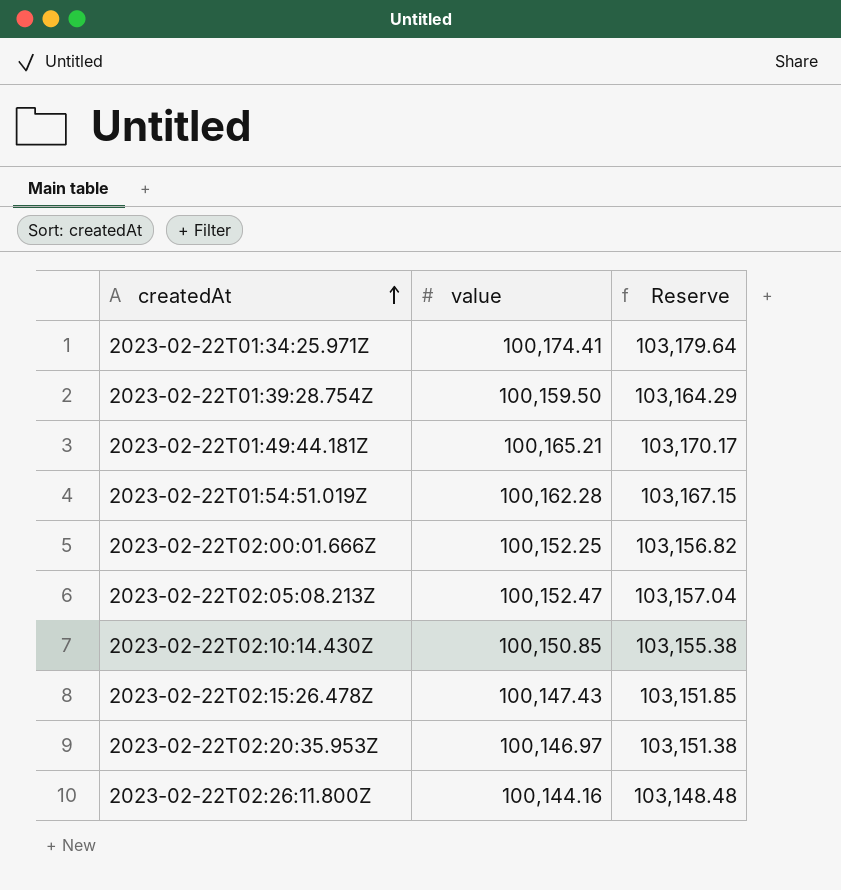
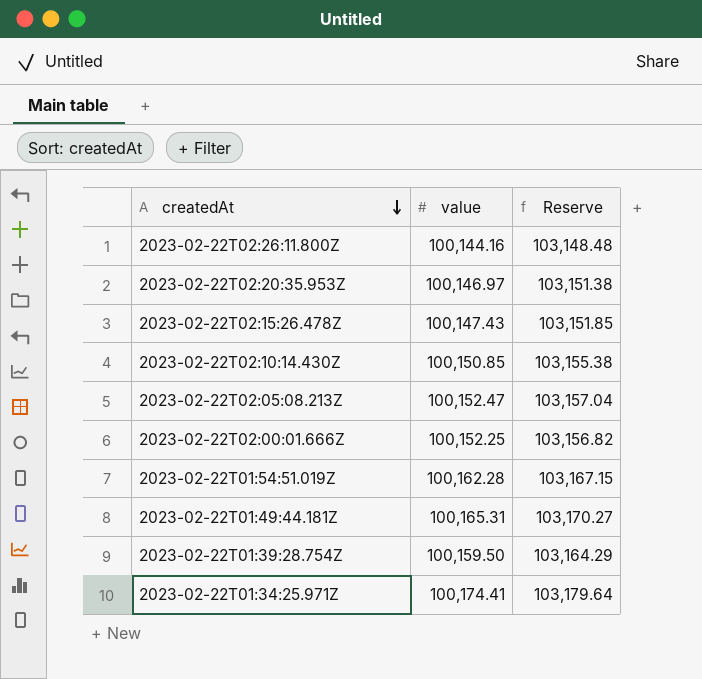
row order: createdAt ascending -> createdAt descending
2023-02-22T01:49:44.181Z | value: 100,165.21 -> 100,165.31
2023-02-22T01:49:44.181Z | Reserve: 103,170.17 -> 103,170.27

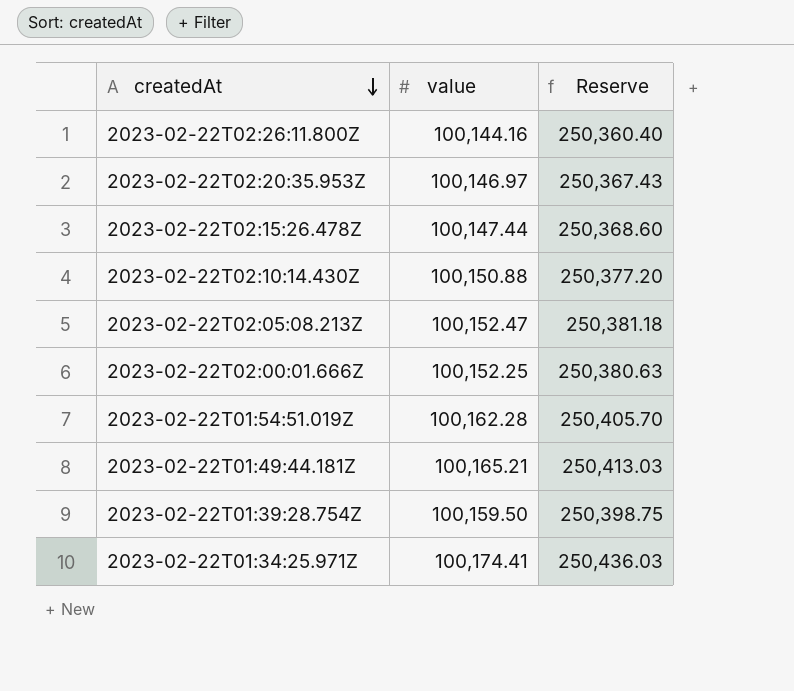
column Reserve | formula: [value] * 1.03 -> [value] * 2.5
2023-02-22T02:15:26.478Z | value: 100,147.43 -> 100,147.44
2023-02-22T02:10:14.430Z | value: 100,150.85 -> 100,150.88
2023-02-22T01:49:44.181Z | value: 100,165.31 -> 100,165.21

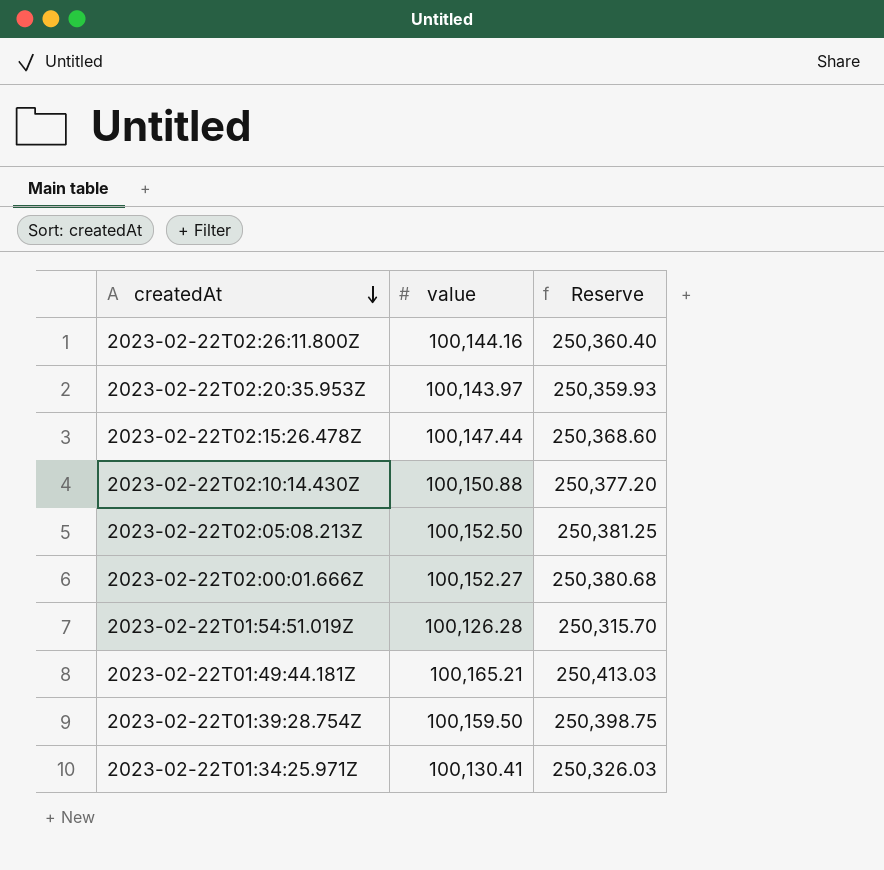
2023-02-22T02:20:35.953Z | value: 100,146.97 -> 100,143.97
2023-02-22T02:20:35.953Z | Reserve: 250,367.43 -> 250,359.93
2023-02-22T02:05:08.213Z | value: 100,152.47 -> 100,152.50
2023-02-22T02:05:08.213Z | Reserve: 250,381.18 -> 250,381.25
2023-02-22T02:00:01.666Z | value: 100,152.25 -> 100,152.27
2023-02-22T02:00:01.666Z | Reserve: 250,380.63 -> 250,380.68
2023-02-22T01:54:51.019Z | value: 100,162.28 -> 100,126.28
2023-02-22T01:54:51.019Z | Reserve: 250,405.70 -> 250,315.70
2023-02-22T01:34:25.971Z | value: 100,174.41 -> 100,130.41
2023-02-22T01:34:25.971Z | Reserve: 250,436.03 -> 250,326.03

